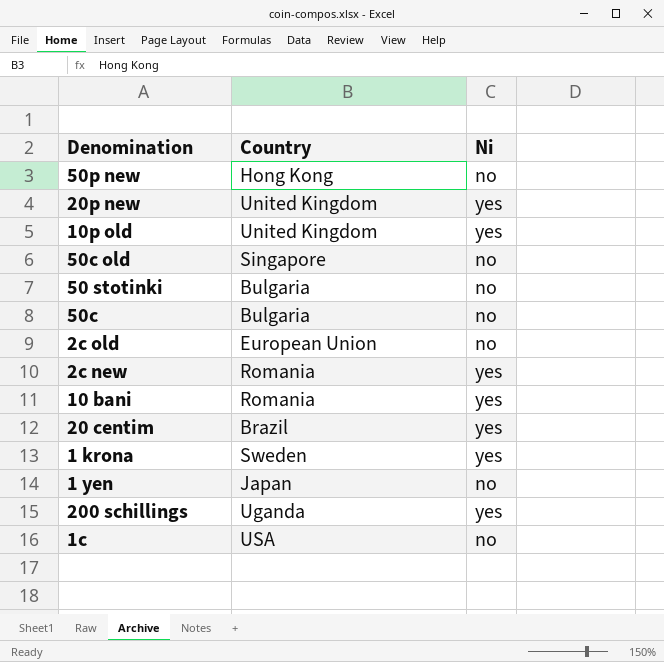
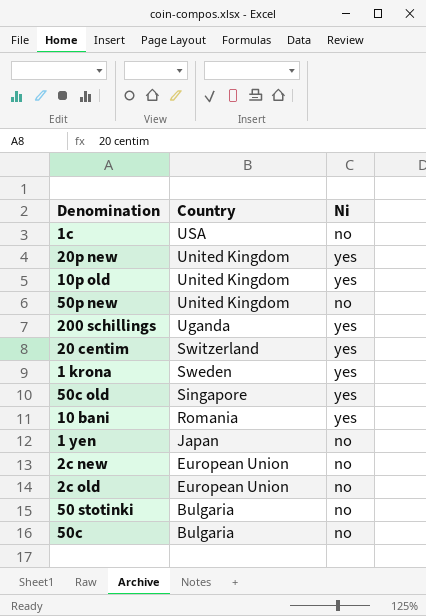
row order: none -> Country descending
50p new | Country: Hong Kong -> United Kingdom
20 centim | Country: Brazil -> Switzerland
50c old | Ni: no -> yes
2c new | Country: Romania -> European Union
2c new | Ni: yes -> no

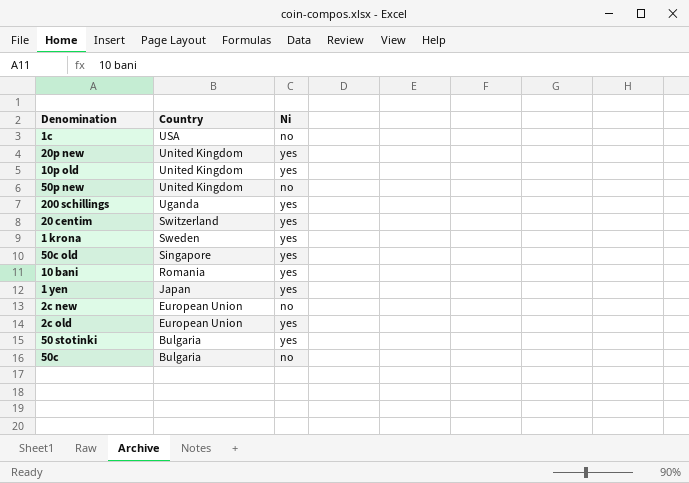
1 yen | Ni: no -> yes
2c old | Ni: no -> yes
50 stotinki | Ni: no -> yes

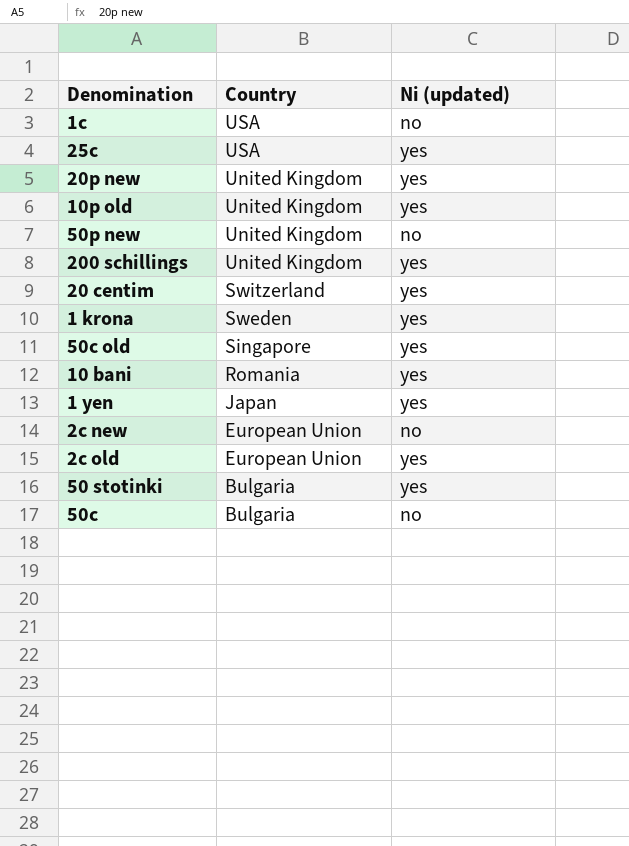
column name: Ni -> Ni (updated)
row 25c: none -> USA | yes
200 schillings | Country: Uganda -> United Kingdom

